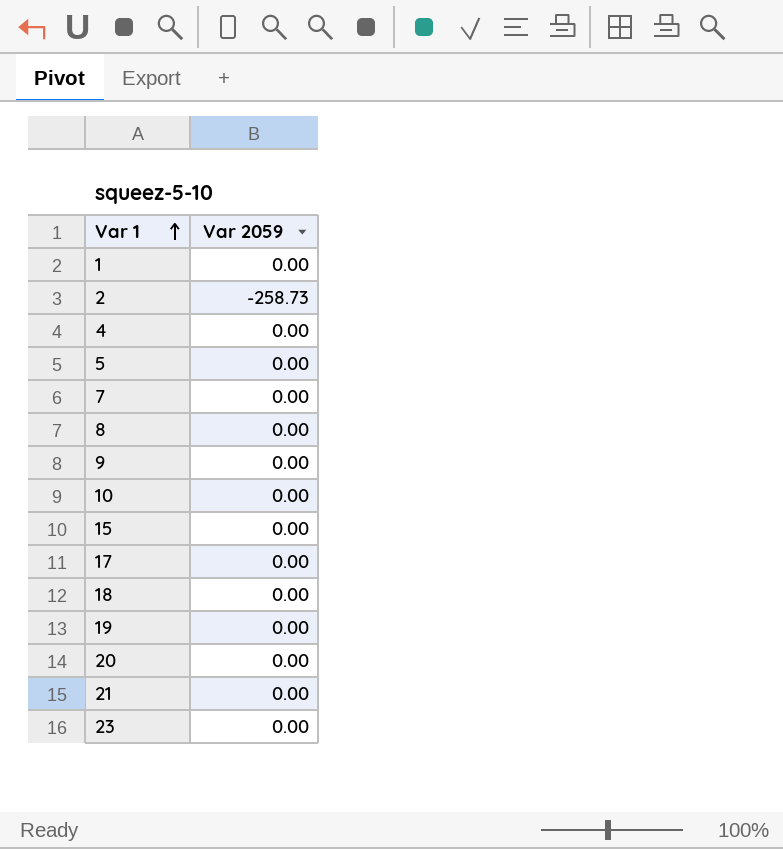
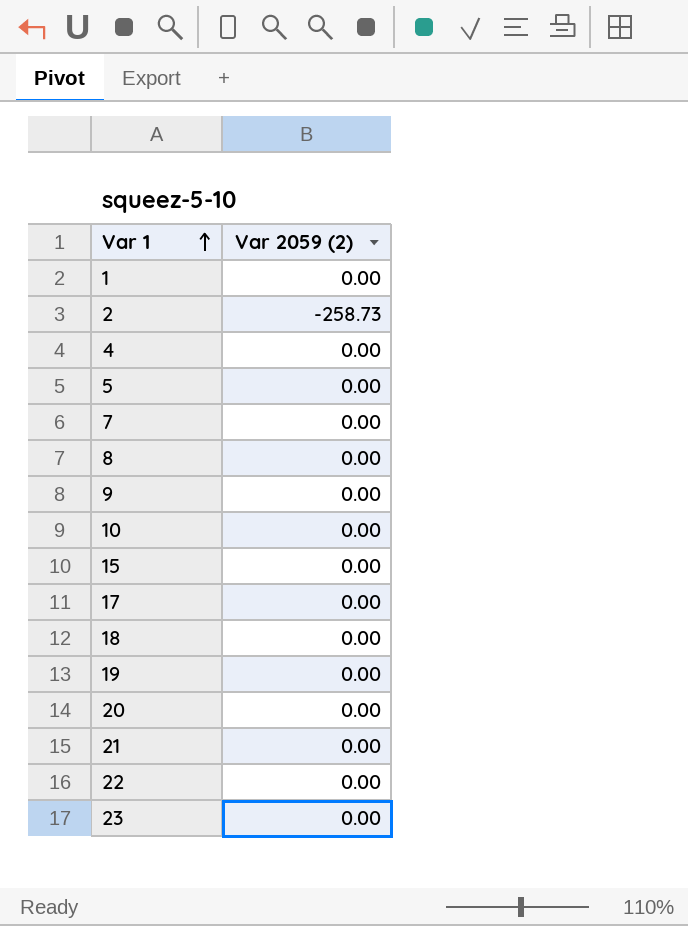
column name: Var 2059 -> Var 2059 (2)
row 22: none -> 0.00

